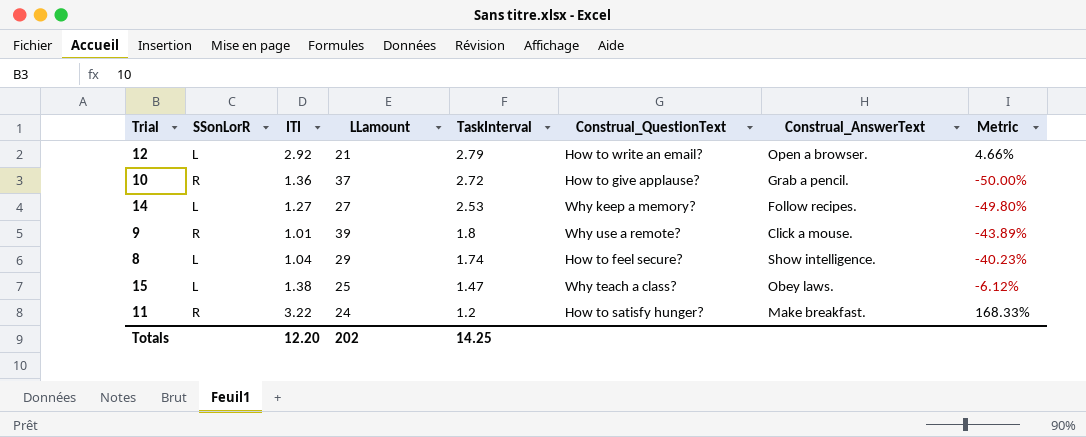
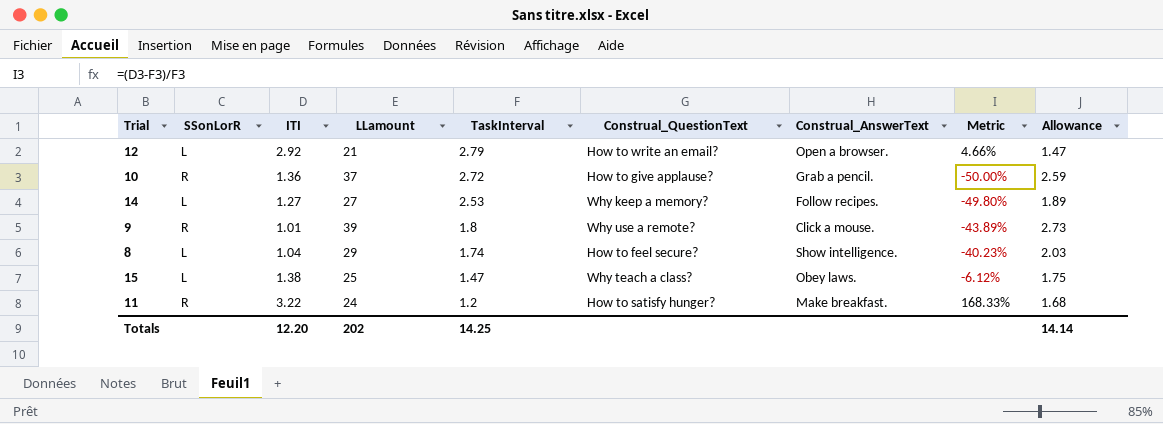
column Allowance | formula: none -> [LLamount] * 0.07

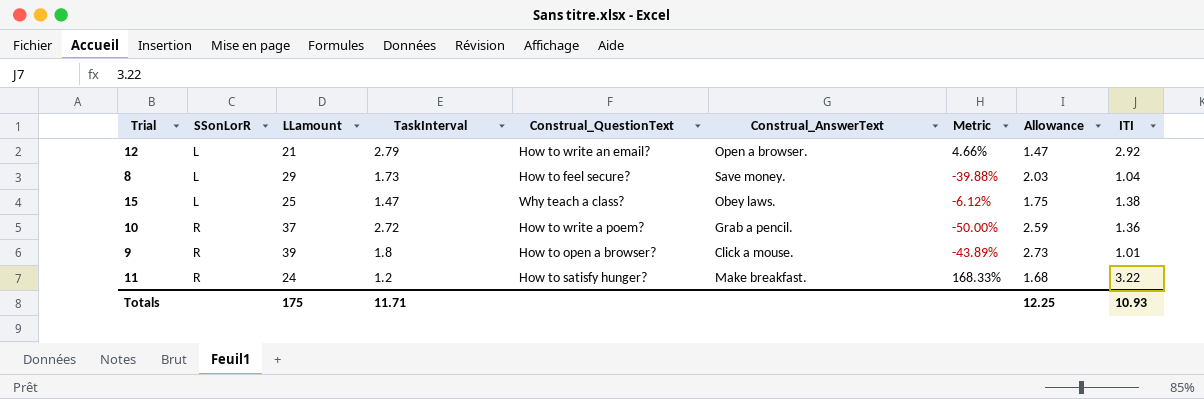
row order: TaskInterval descending -> SSonLorR ascending
column ITI | position: 3 -> 9
row 14: L | 1.27 | 27 | 2.53 | Why keep a memory? | Follow recipes. | -49.80% | 1.89 -> none
8 | TaskInterval: 1.74 -> 1.73
8 | Construal_AnswerText: Show intelligence. -> Save money.
8 | Metric: -40.23% -> -39.88%
10 | Construal_QuestionText: How to give applause? -> How to write a poem?
9 | Construal_QuestionText: Why use a remote? -> How to open a browser?
Totals | LLamount: 202 -> 175
Totals | TaskInterval: 14.25 -> 11.71
Totals | Allowance: 14.14 -> 12.25
Totals | ITI: 12.20 -> 10.93

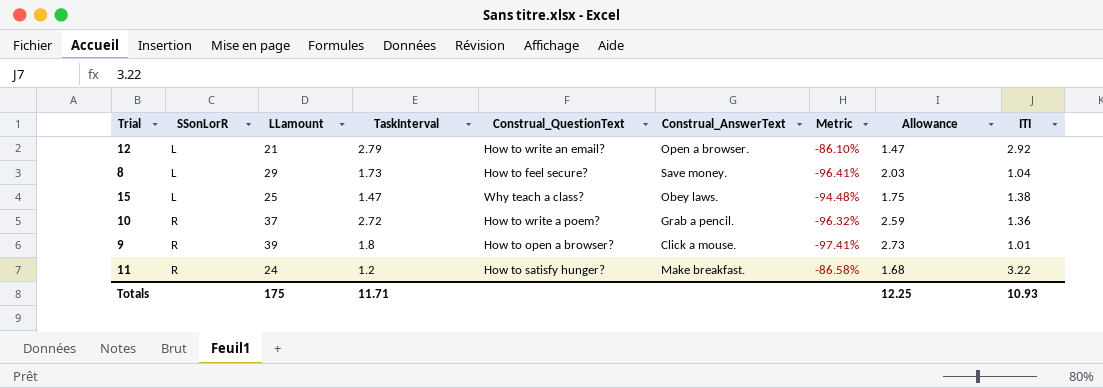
column Metric | formula: ([ITI] - [TaskInterval]) / [TaskInterval] -> ([ITI] - [LLamount]) / [LLamount]

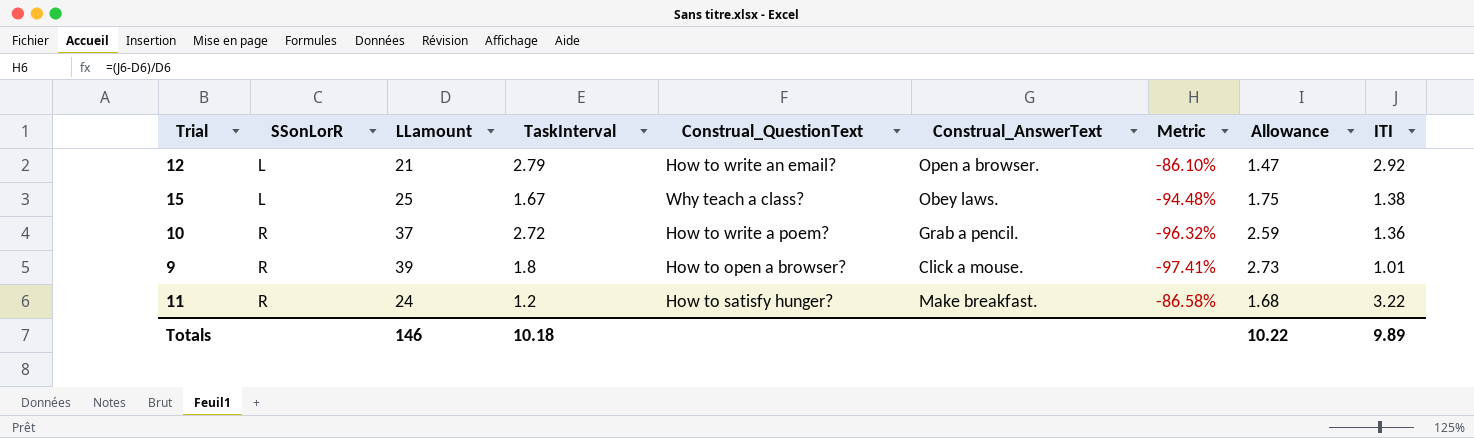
row 8: L | 29 | 1.73 | How to feel secure? | Save money. | -96.41% | 2.03 | 1.04 -> none
15 | TaskInterval: 1.47 -> 1.67
Totals | LLamount: 175 -> 146
Totals | TaskInterval: 11.71 -> 10.18
Totals | Allowance: 12.25 -> 10.22
Totals | ITI: 10.93 -> 9.89

